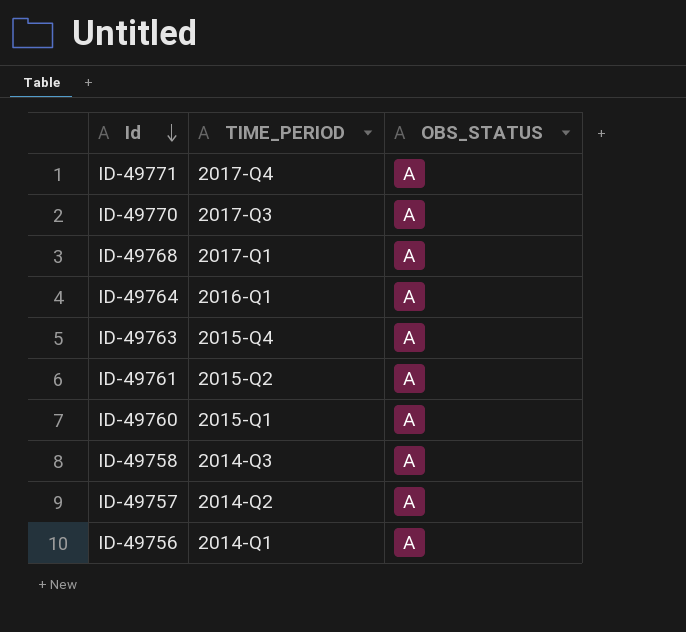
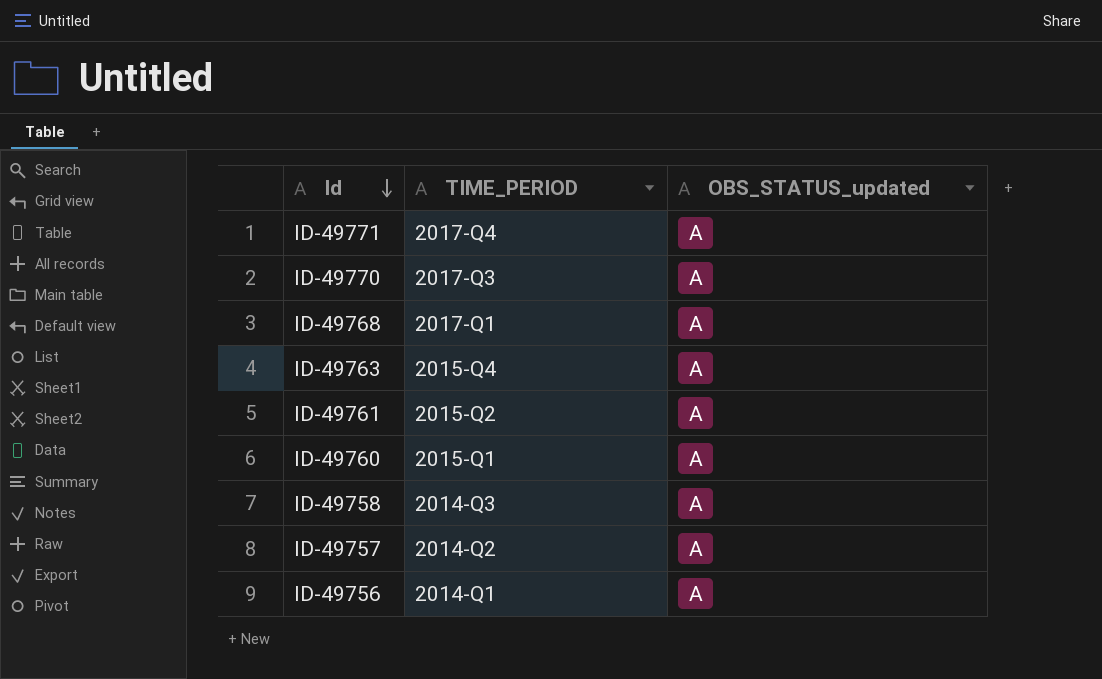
column name: OBS_STATUS -> OBS_STATUS_updated
row ID-49764: 2016-Q1 | A -> none

